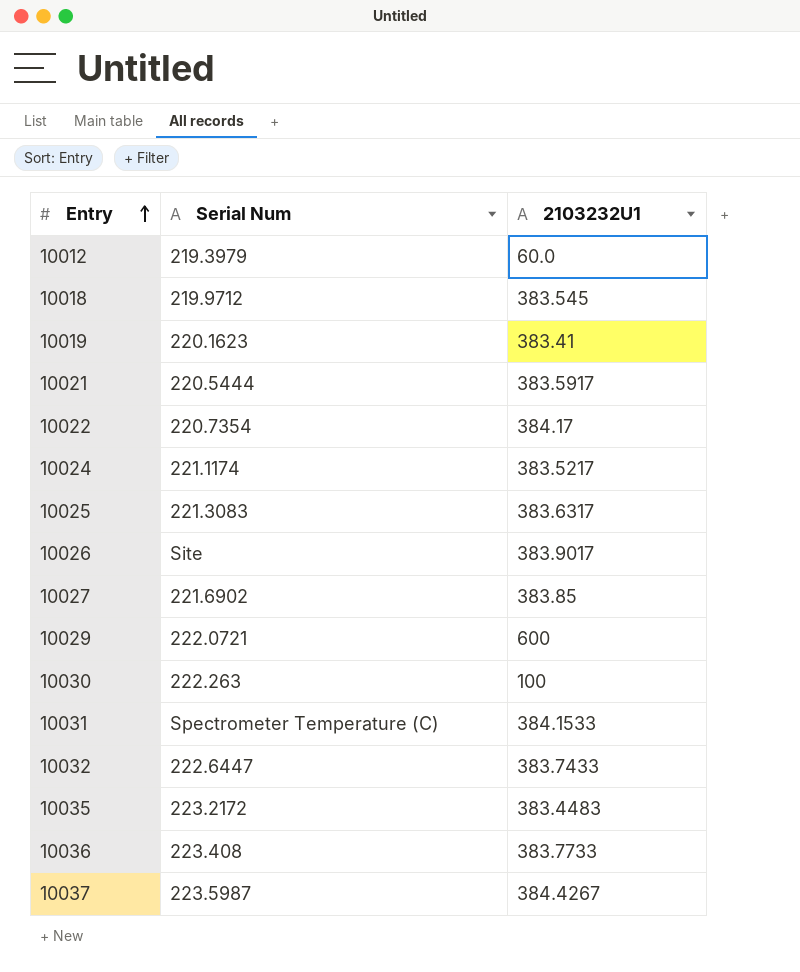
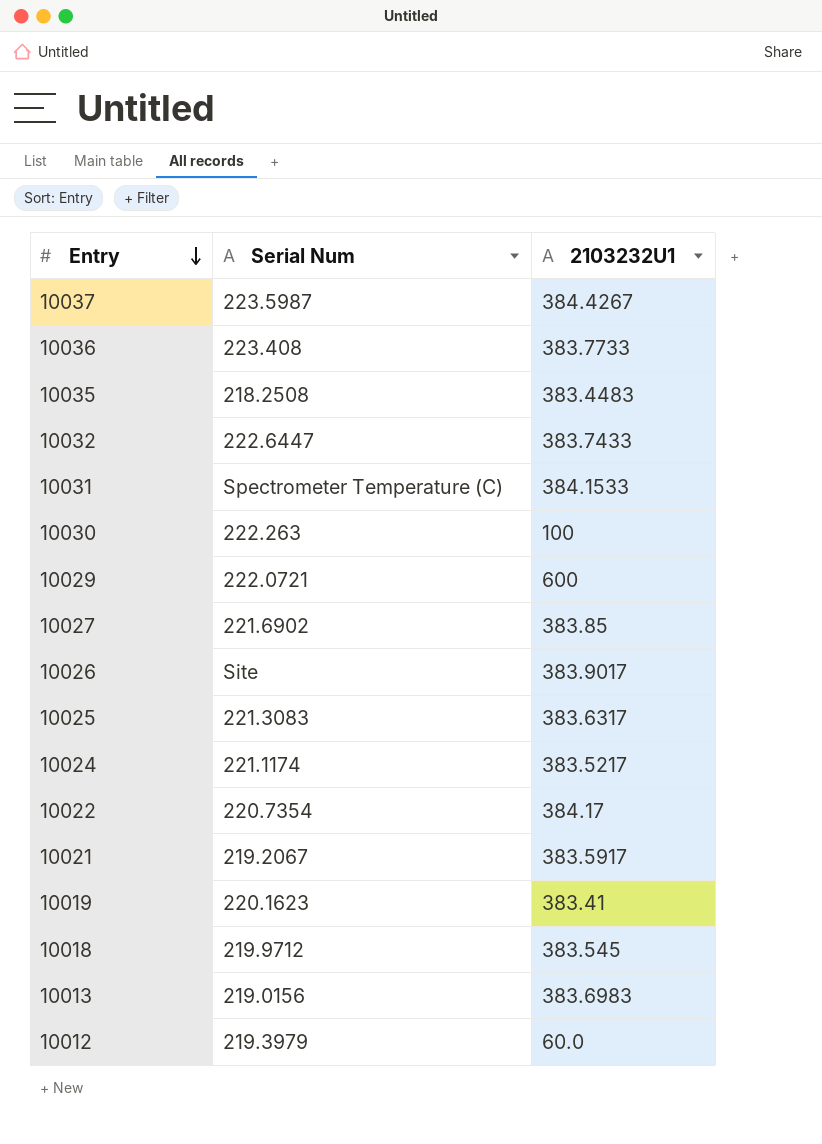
row order: Entry ascending -> Entry descending
10035 | Serial Num: 223.2172 -> 218.2508
10021 | Serial Num: 220.5444 -> 219.2067
row 10013: none -> 219.0156 | 383.6983

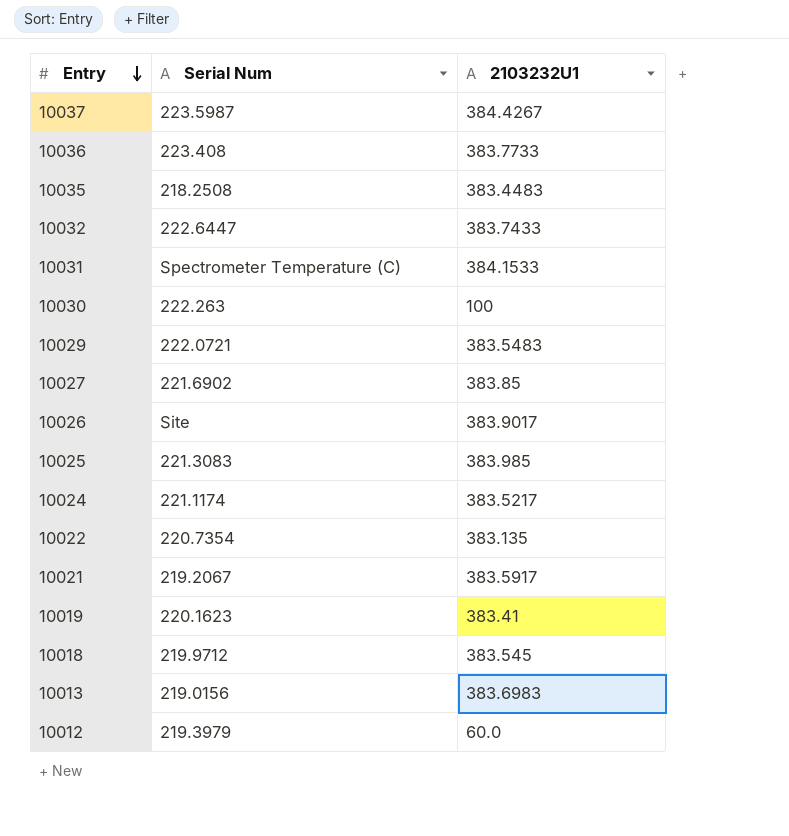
10029 | 2103232U1: 600 -> 383.5483
10025 | 2103232U1: 383.6317 -> 383.985
10022 | 2103232U1: 384.17 -> 383.135

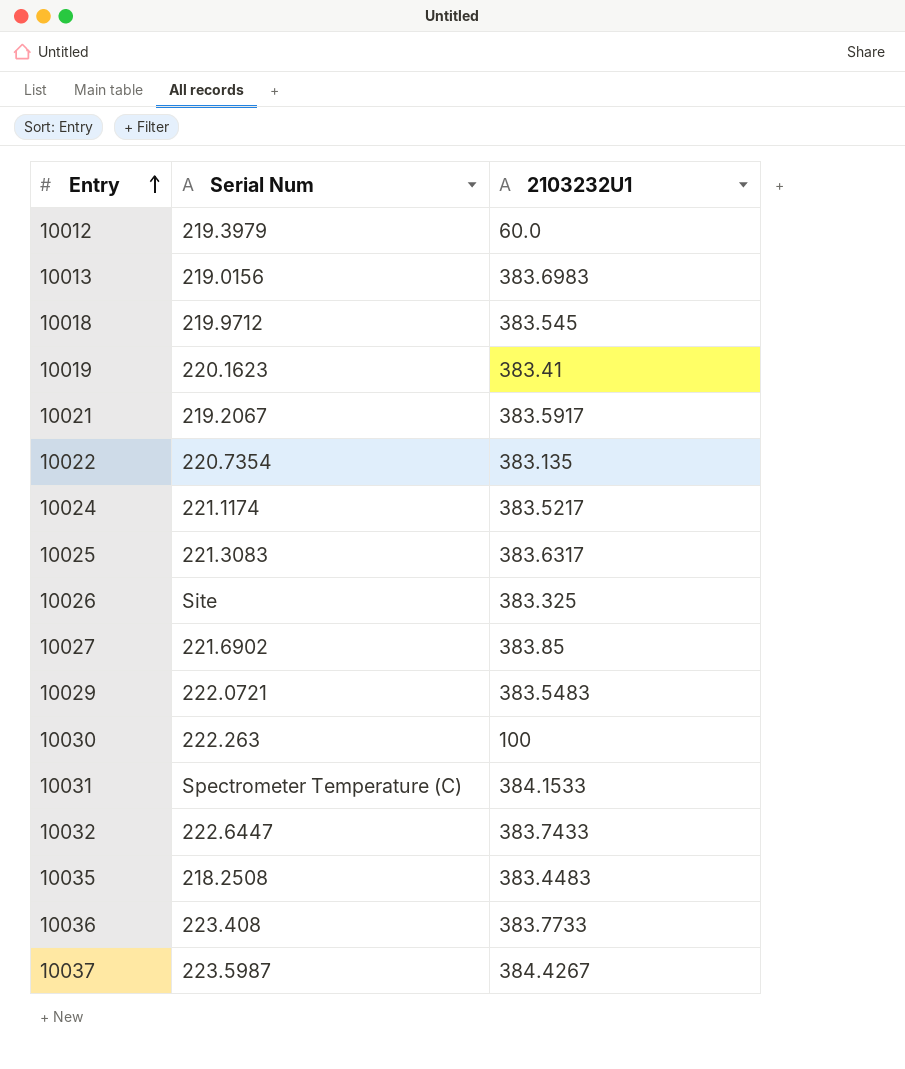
row order: Entry descending -> Entry ascending
10025 | 2103232U1: 383.985 -> 383.6317
10026 | 2103232U1: 383.9017 -> 383.325

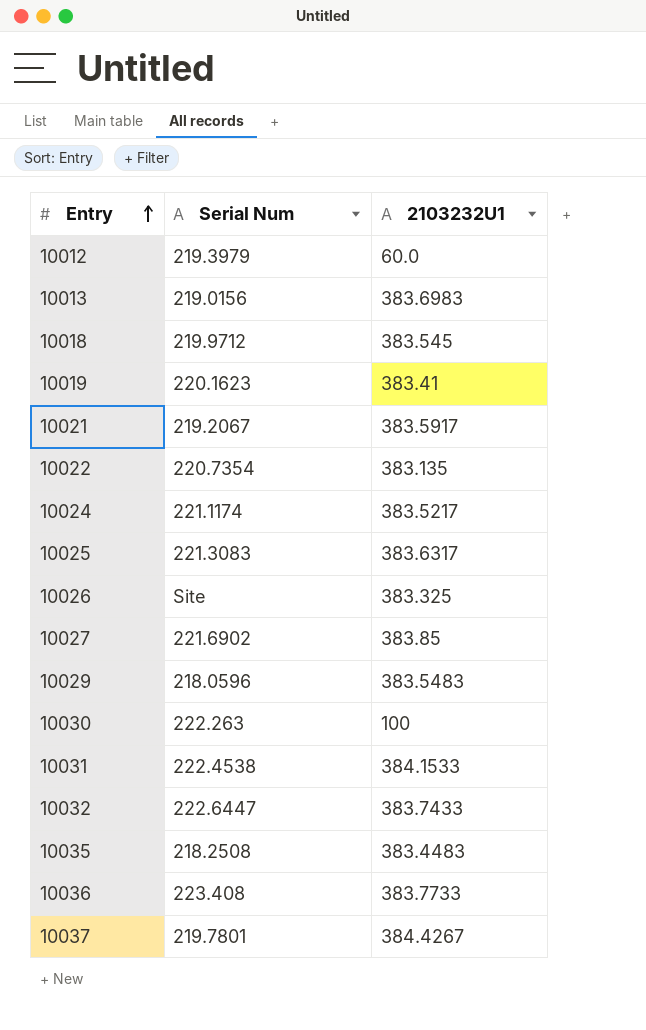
10029 | Serial Num: 222.0721 -> 218.0596
10031 | Serial Num: Spectrometer Temperature (C) -> 222.4538
10037 | Serial Num: 223.5987 -> 219.7801

